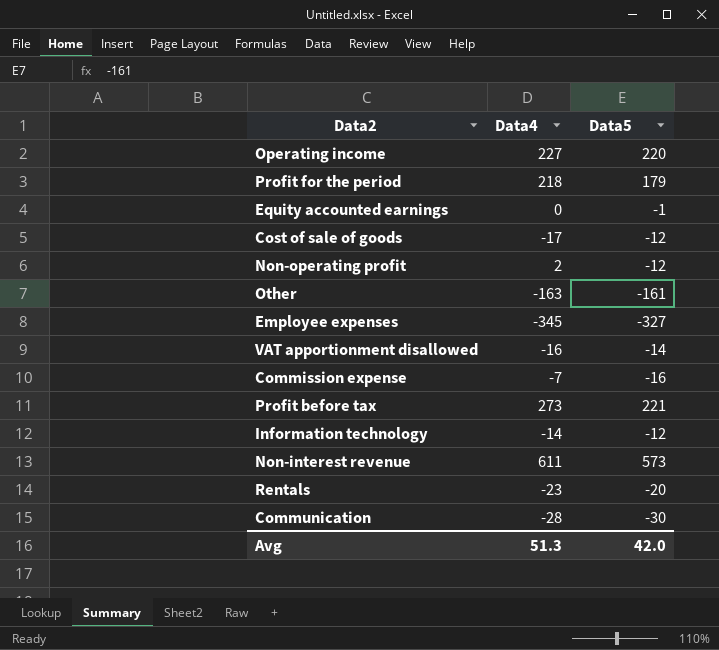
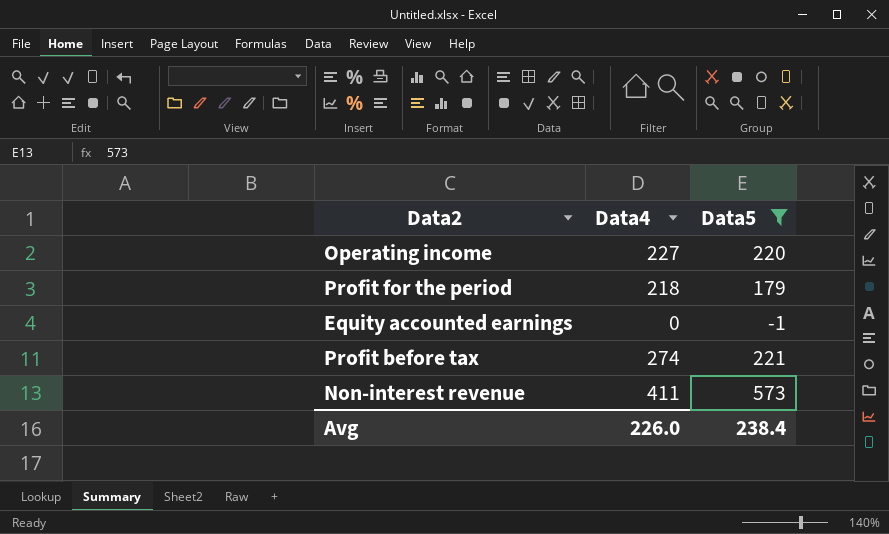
filter: none -> Data5 >= -1
Profit before tax | Data4: 273 -> 274
Non-interest revenue | Data4: 611 -> 411
Avg | Data4: 51.3 -> 226.0
Avg | Data5: 42.0 -> 238.4

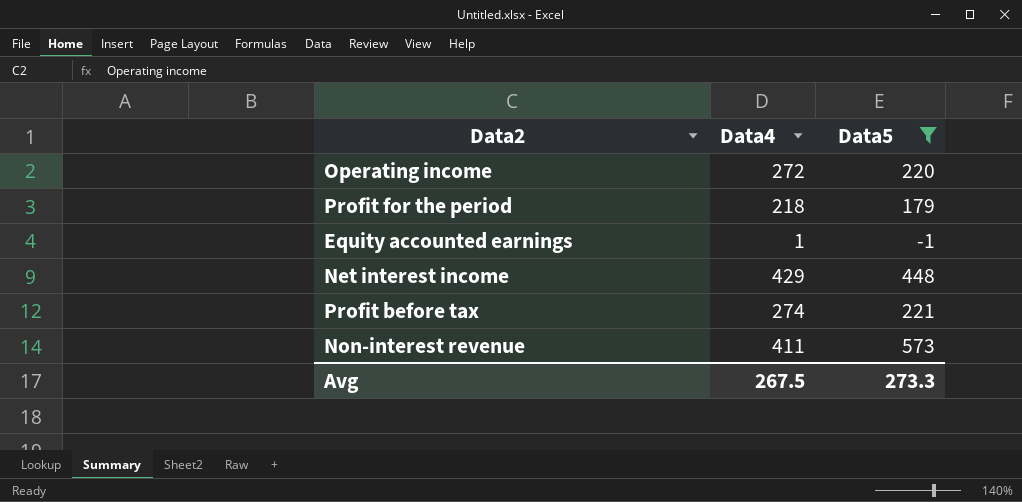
Operating income | Data4: 227 -> 272
Equity accounted earnings | Data4: 0 -> 1
row Net interest income: none -> 429 | 448
Avg | Data4: 226.0 -> 267.5
Avg | Data5: 238.4 -> 273.3

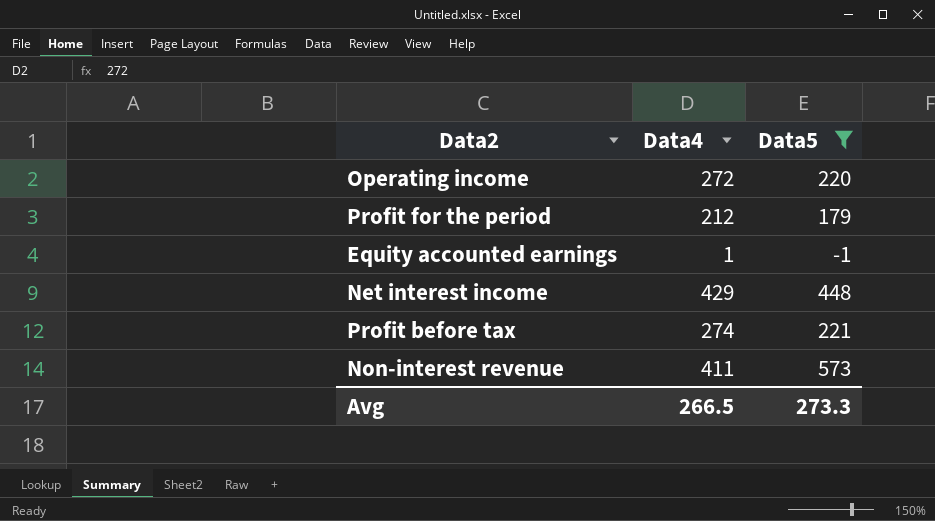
Profit for the period | Data4: 218 -> 212
Avg | Data4: 267.5 -> 266.5

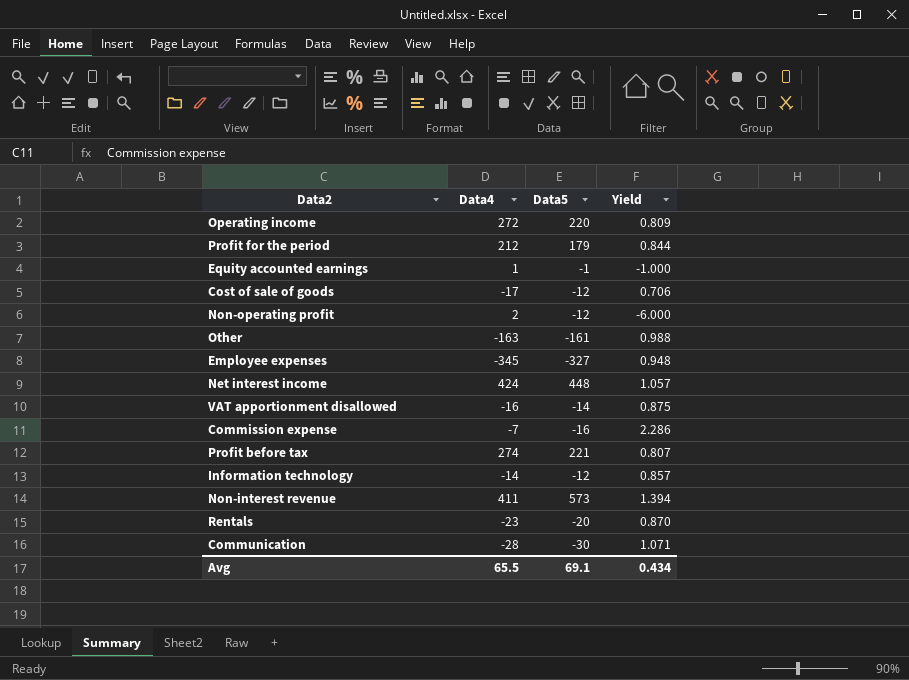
filter: Data5 >= -1 -> none
column Yield | formula: none -> [Data5] / [Data4]
Net interest income | Data4: 429 -> 424
Avg | Data4: 266.5 -> 65.5
Avg | Data5: 273.3 -> 69.1

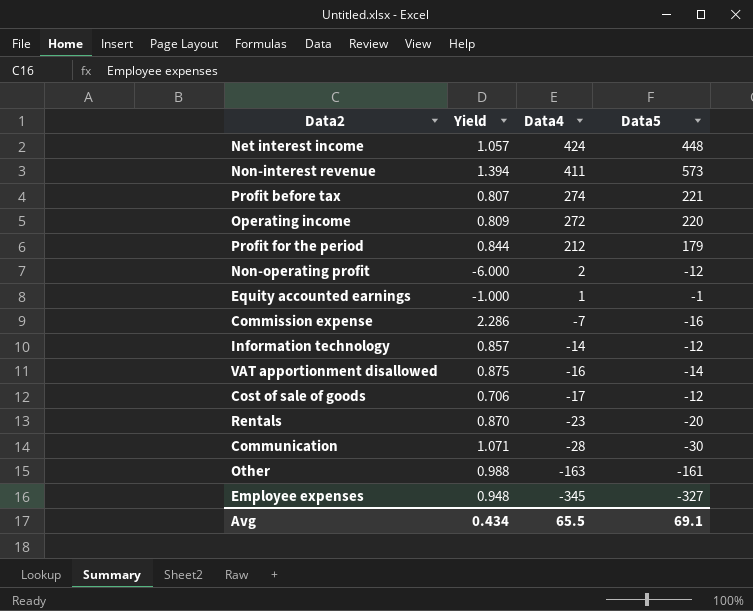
row order: none -> Data4 descending
column Yield | position: 4 -> 2

